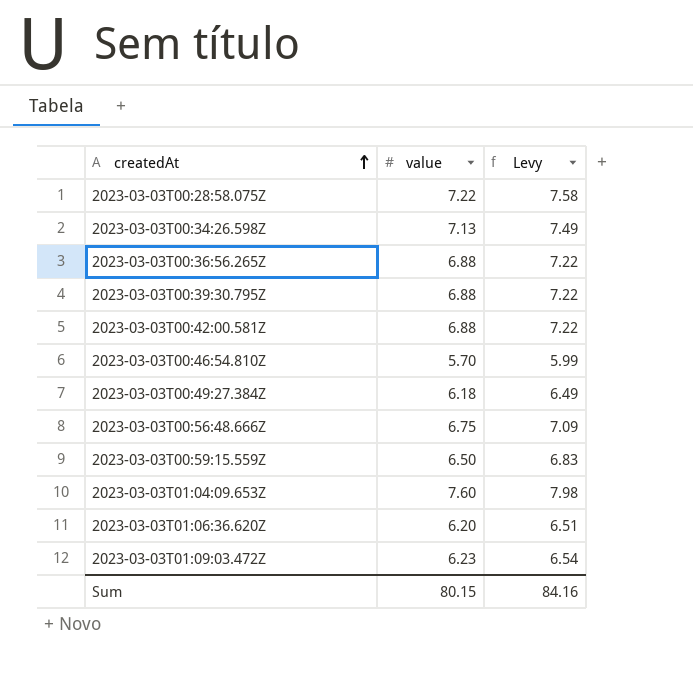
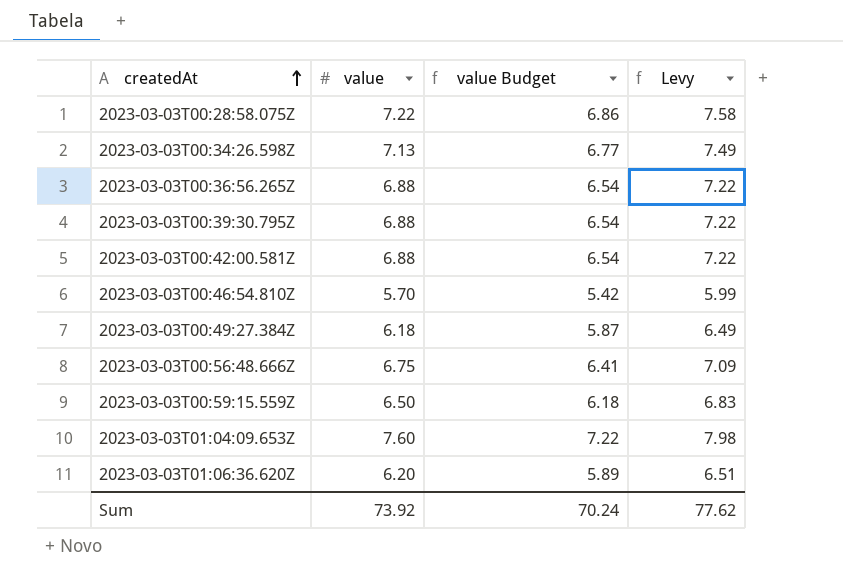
column value Budget | formula: none -> [value] * 0.95
row 2023-03-03T01:09:03.472Z: 6.23 | 6.54 -> none
Sum | value: 80.15 -> 73.92
Sum | Levy: 84.16 -> 77.62

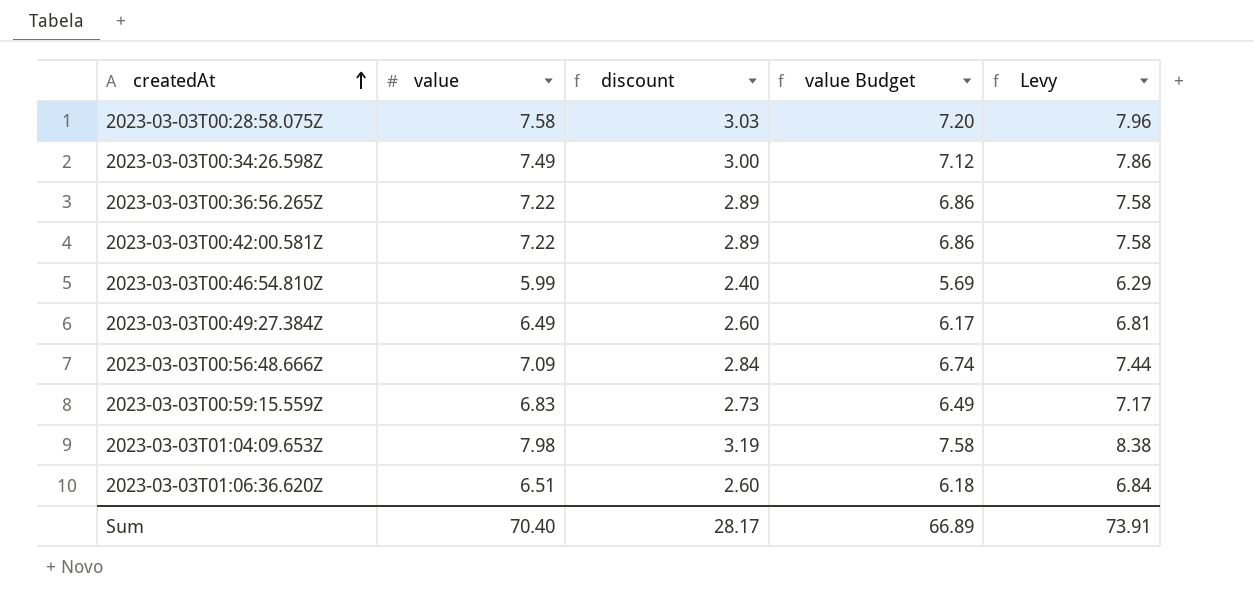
column discount | formula: none -> [value] * 0.4
row 2023-03-03T00:39:30.795Z: 6.88 | 6.54 | 7.22 -> none
2023-03-03T00:28:58.075Z | value: 7.22 -> 7.58
2023-03-03T00:28:58.075Z | value Budget: 6.86 -> 7.20
2023-03-03T00:28:58.075Z | Levy: 7.58 -> 7.96
2023-03-03T00:34:26.598Z | value: 7.13 -> 7.49
2023-03-03T00:34:26.598Z | value Budget: 6.77 -> 7.12
2023-03-03T00:34:26.598Z | Levy: 7.49 -> 7.86
2023-03-03T00:36:56.265Z | value: 6.88 -> 7.22
2023-03-03T00:36:56.265Z | value Budget: 6.54 -> 6.86
2023-03-03T00:36:56.265Z | Levy: 7.22 -> 7.58
2023-03-03T00:42:00.581Z | value: 6.88 -> 7.22
2023-03-03T00:42:00.581Z | value Budget: 6.54 -> 6.86
2023-03-03T00:42:00.581Z | Levy: 7.22 -> 7.58
2023-03-03T00:46:54.810Z | value: 5.70 -> 5.99
2023-03-03T00:46:54.810Z | value Budget: 5.42 -> 5.69
2023-03-03T00:46:54.810Z | Levy: 5.99 -> 6.29
2023-03-03T00:49:27.384Z | value: 6.18 -> 6.49
2023-03-03T00:49:27.384Z | value Budget: 5.87 -> 6.17
2023-03-03T00:49:27.384Z | Levy: 6.49 -> 6.81
2023-03-03T00:56:48.666Z | value: 6.75 -> 7.09
2023-03-03T00:56:48.666Z | value Budget: 6.41 -> 6.74
2023-03-03T00:56:48.666Z | Levy: 7.09 -> 7.44
2023-03-03T00:59:15.559Z | value: 6.50 -> 6.83
2023-03-03T00:59:15.559Z | value Budget: 6.18 -> 6.49
2023-03-03T00:59:15.559Z | Levy: 6.83 -> 7.17
2023-03-03T01:04:09.653Z | value: 7.60 -> 7.98
2023-03-03T01:04:09.653Z | value Budget: 7.22 -> 7.58
2023-03-03T01:04:09.653Z | Levy: 7.98 -> 8.38
2023-03-03T01:06:36.620Z | value: 6.20 -> 6.51
2023-03-03T01:06:36.620Z | value Budget: 5.89 -> 6.18
2023-03-03T01:06:36.620Z | Levy: 6.51 -> 6.84
Sum | value: 73.92 -> 70.40
Sum | value Budget: 70.24 -> 66.89
Sum | Levy: 77.62 -> 73.91

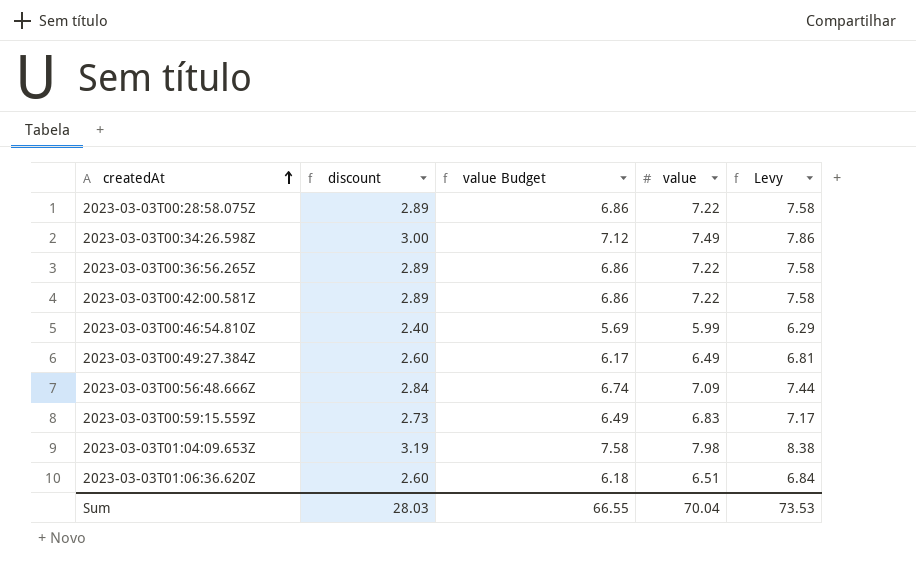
column value | position: 2 -> 4
2023-03-03T00:28:58.075Z | discount: 3.03 -> 2.89
2023-03-03T00:28:58.075Z | value Budget: 7.20 -> 6.86
2023-03-03T00:28:58.075Z | value: 7.58 -> 7.22
2023-03-03T00:28:58.075Z | Levy: 7.96 -> 7.58
Sum | discount: 28.17 -> 28.03
Sum | value Budget: 66.89 -> 66.55
Sum | value: 70.40 -> 70.04
Sum | Levy: 73.91 -> 73.53

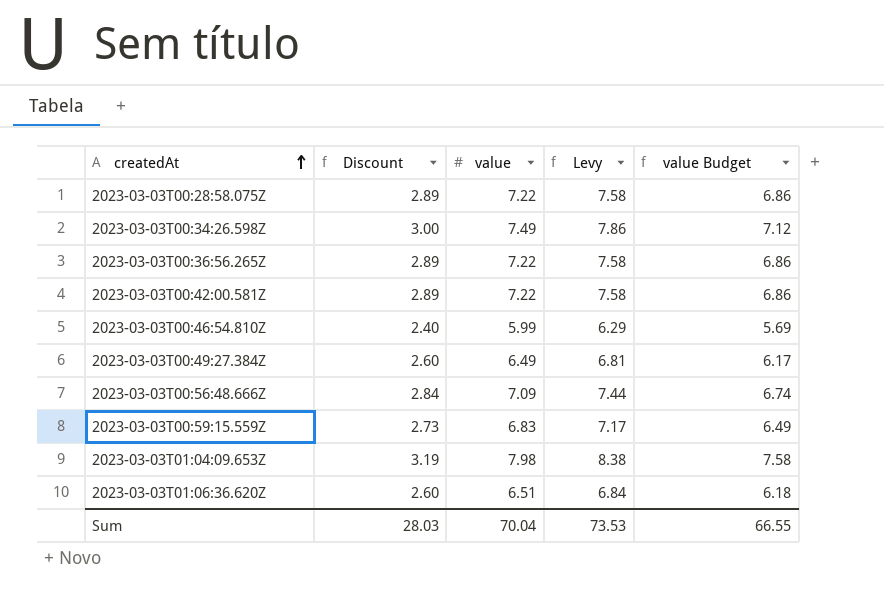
column name: discount -> Discount
column value Budget | position: 3 -> 5

